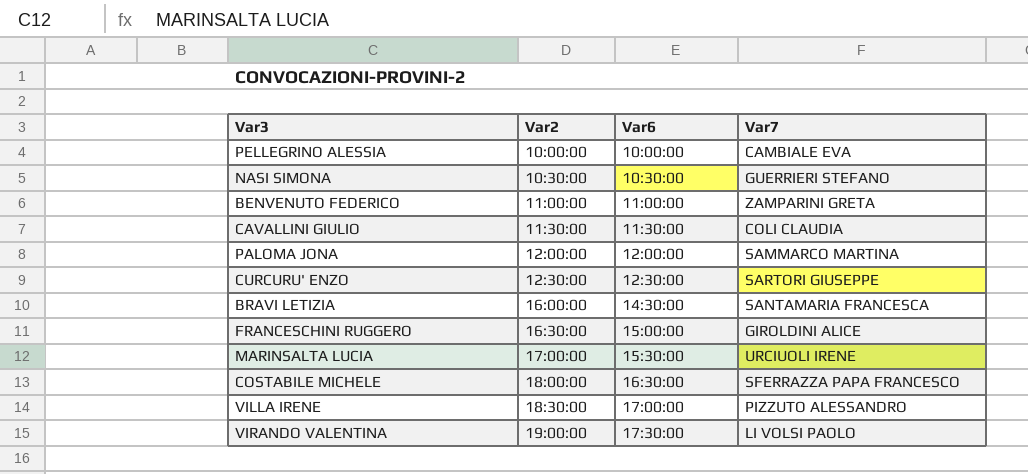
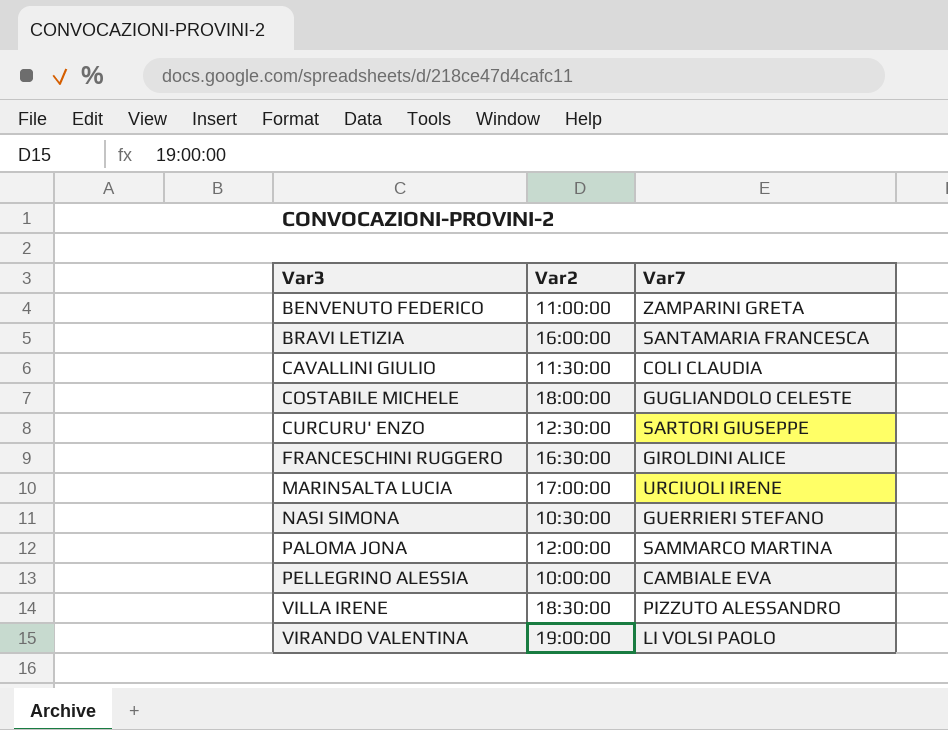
row order: Var2 ascending -> Var3 ascending
column Var6 | position: 3 -> none
COSTABILE MICHELE | Var7: SFERRAZZA PAPA FRANCESCO -> GUGLIANDOLO CELESTE

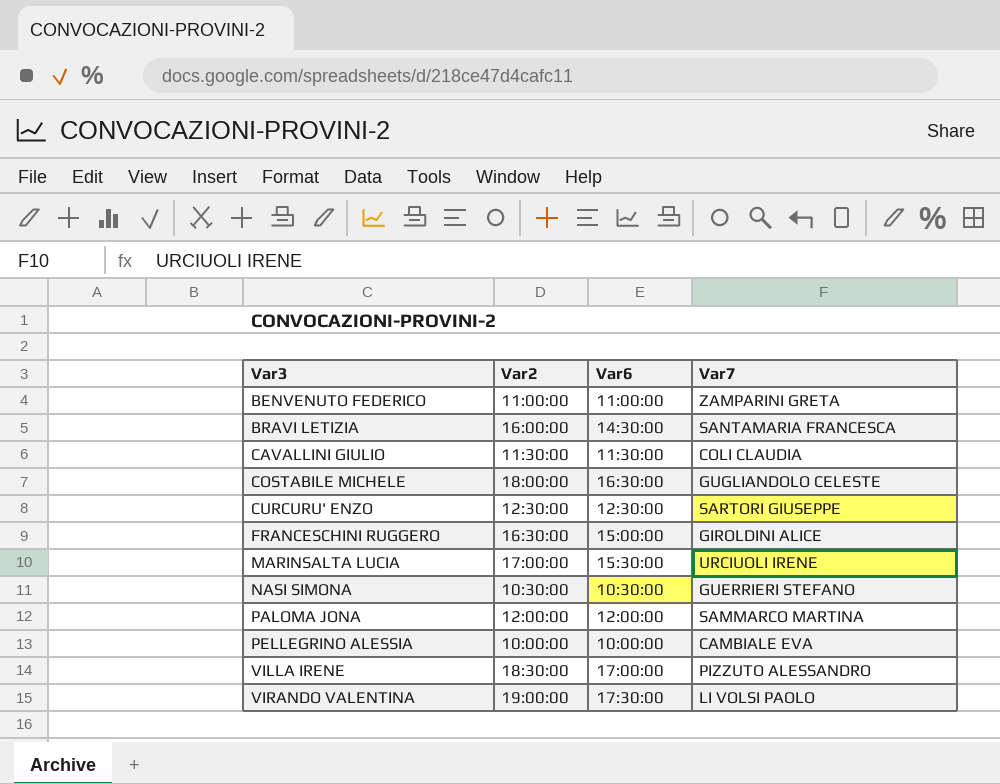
column Var6 | position: none -> 3

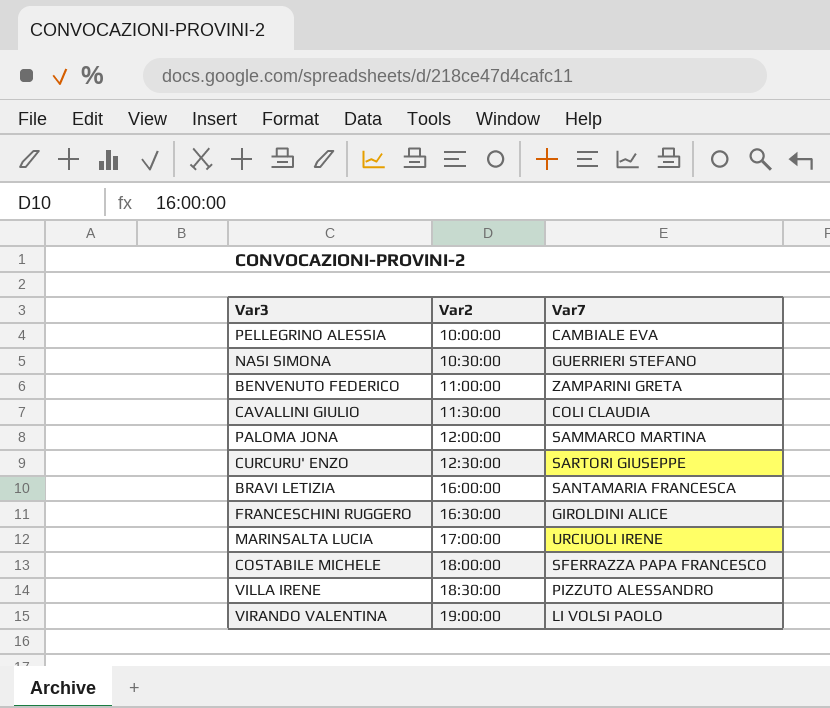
row order: Var3 ascending -> Var2 ascending
column Var6 | position: 3 -> none
COSTABILE MICHELE | Var7: GUGLIANDOLO CELESTE -> SFERRAZZA PAPA FRANCESCO

